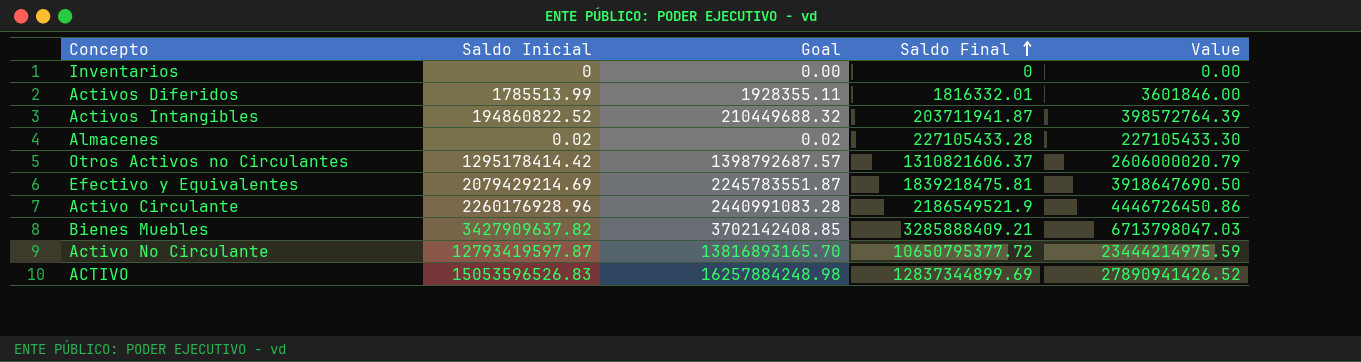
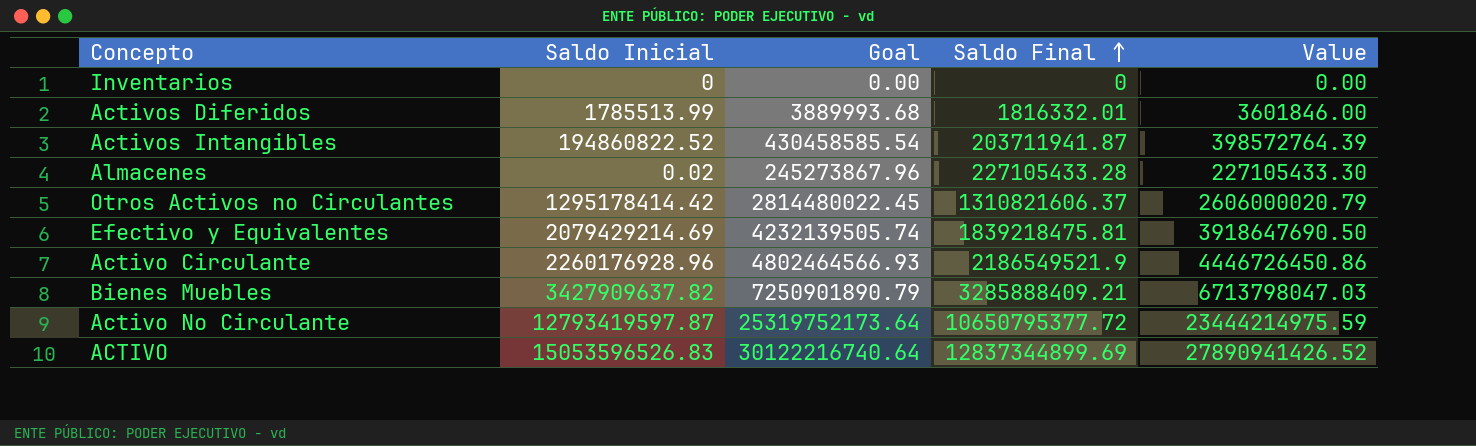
column Goal | formula: [Saldo Inicial] * 1.08 -> [Value] * 1.08

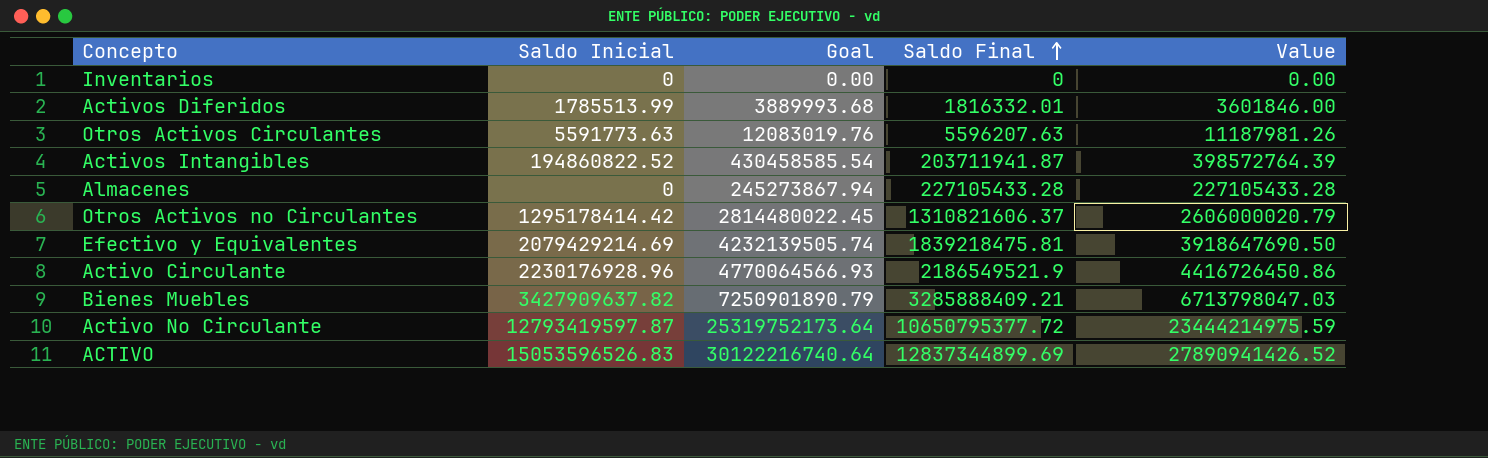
row Otros Activos Circulantes: none -> 5591773.63 | 12083019.76 | 5596207.63 | 11187981.26
Almacenes | Saldo Inicial: 0.02 -> 0
Almacenes | Goal: 245273867.96 -> 245273867.94
Almacenes | Value: 227105433.30 -> 227105433.28
Activo Circulante | Saldo Inicial: 2260176928.96 -> 2230176928.96
Activo Circulante | Goal: 4802464566.93 -> 4770064566.93
Activo Circulante | Value: 4446726450.86 -> 4416726450.86

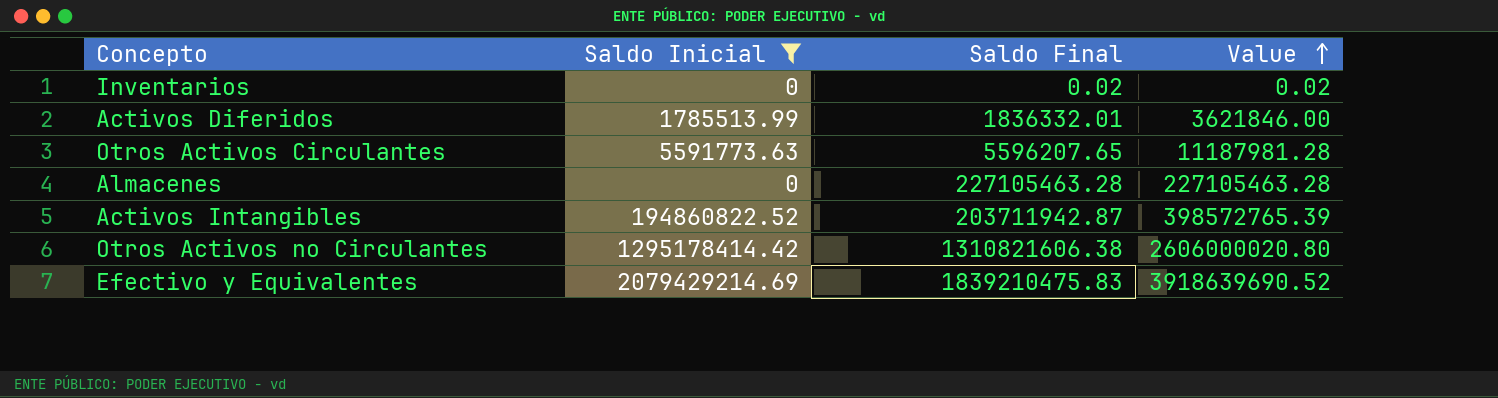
filter: none -> Saldo Inicial <= 2079429214.69
row order: Saldo Final ascending -> Value ascending
column Goal | formula: [Value] * 1.08 -> none
Inventarios | Saldo Final: 0 -> 0.02
Inventarios | Value: 0.00 -> 0.02
Activos Diferidos | Saldo Final: 1816332.01 -> 1836332.01
Activos Diferidos | Value: 3601846.00 -> 3621846.00
Otros Activos Circulantes | Saldo Final: 5596207.63 -> 5596207.65
Otros Activos Circulantes | Value: 11187981.26 -> 11187981.28
Almacenes | Saldo Final: 227105433.28 -> 227105463.28
Almacenes | Value: 227105433.28 -> 227105463.28
Activos Intangibles | Saldo Final: 203711941.87 -> 203711942.87
Activos Intangibles | Value: 398572764.39 -> 398572765.39
Otros Activos no Circulantes | Saldo Final: 1310821606.37 -> 1310821606.38
Otros Activos no Circulantes | Value: 2606000020.79 -> 2606000020.80
Efectivo y Equivalentes | Saldo Final: 1839218475.81 -> 1839210475.83
Efectivo y Equivalentes | Value: 3918647690.50 -> 3918639690.52

